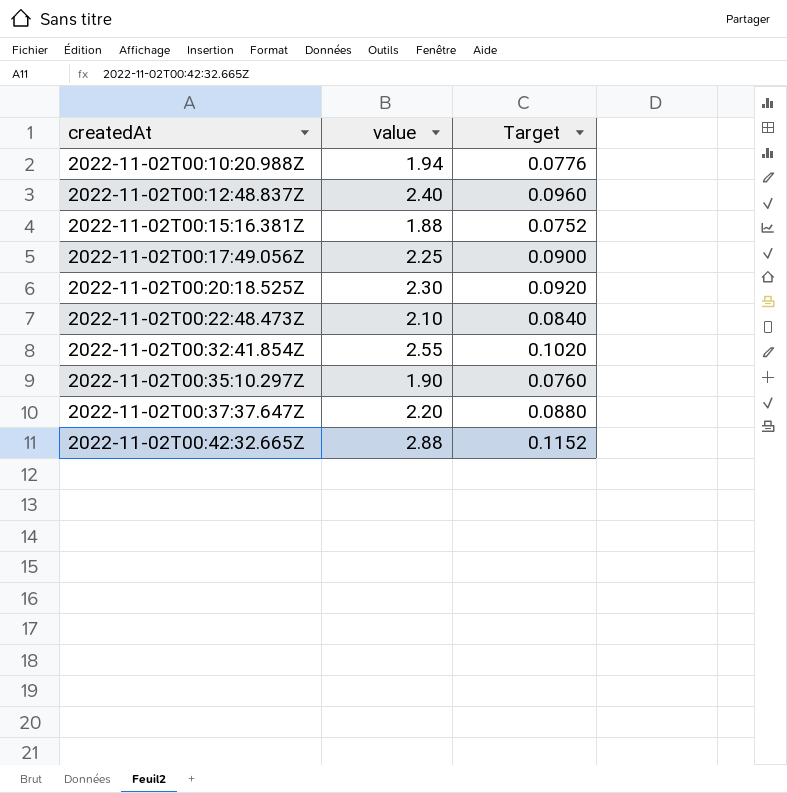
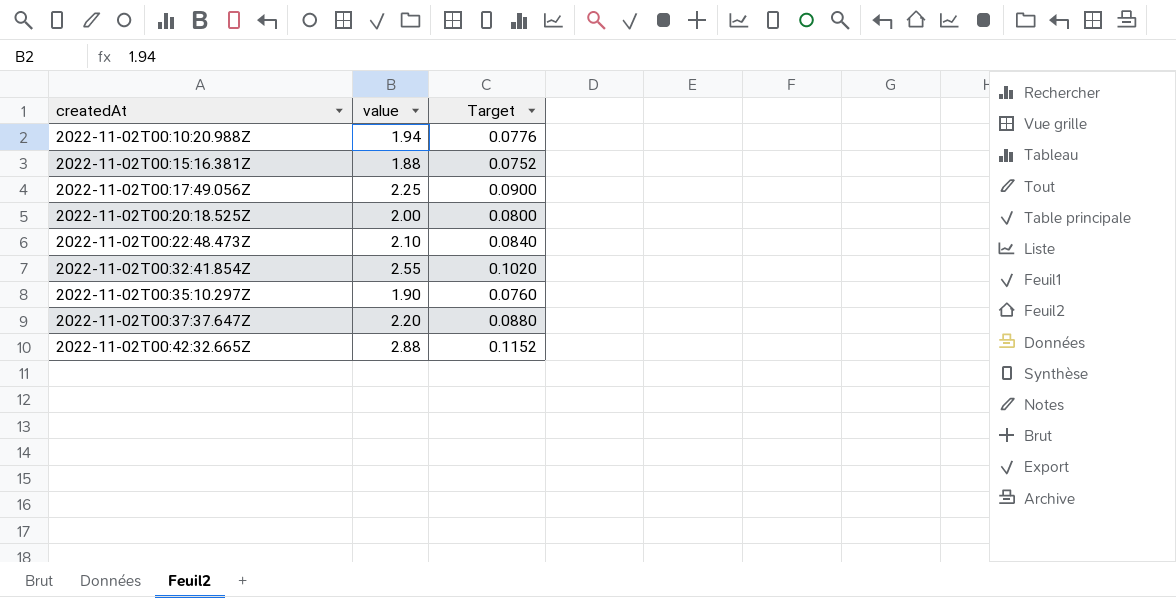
row 2022-11-02T00:12:48.837Z: 2.40 | 0.0960 -> none
2022-11-02T00:20:18.525Z | value: 2.30 -> 2.00
2022-11-02T00:20:18.525Z | Target: 0.0920 -> 0.0800

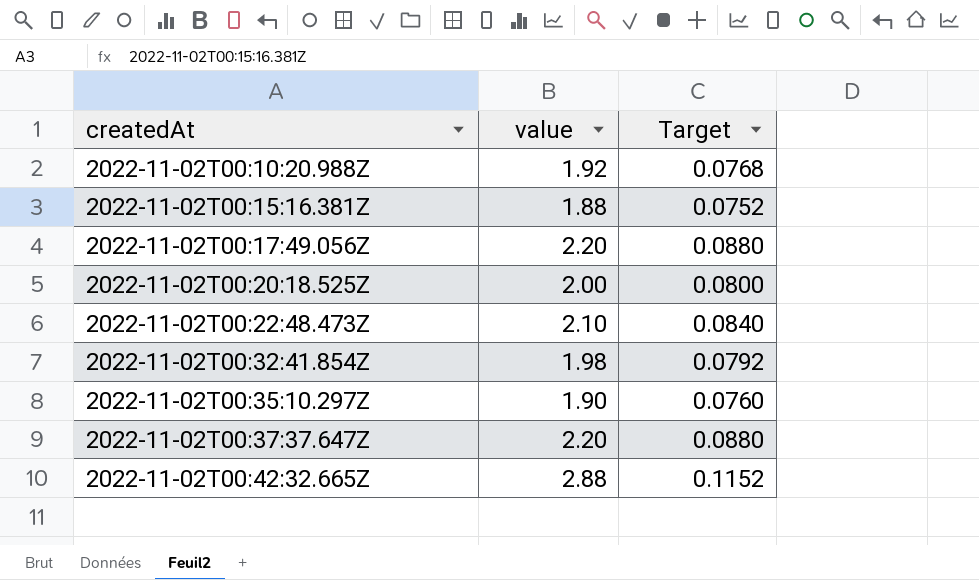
2022-11-02T00:10:20.988Z | value: 1.94 -> 1.92
2022-11-02T00:10:20.988Z | Target: 0.0776 -> 0.0768
2022-11-02T00:17:49.056Z | value: 2.25 -> 2.20
2022-11-02T00:17:49.056Z | Target: 0.0900 -> 0.0880
2022-11-02T00:32:41.854Z | value: 2.55 -> 1.98
2022-11-02T00:32:41.854Z | Target: 0.1020 -> 0.0792

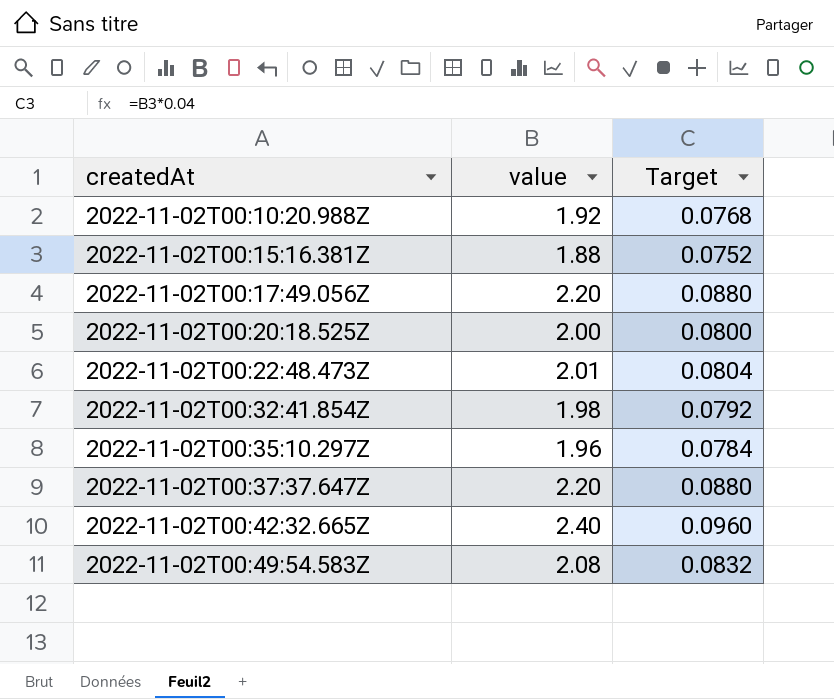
2022-11-02T00:22:48.473Z | value: 2.10 -> 2.01
2022-11-02T00:22:48.473Z | Target: 0.0840 -> 0.0804
2022-11-02T00:35:10.297Z | value: 1.90 -> 1.96
2022-11-02T00:35:10.297Z | Target: 0.0760 -> 0.0784
2022-11-02T00:42:32.665Z | value: 2.88 -> 2.40
2022-11-02T00:42:32.665Z | Target: 0.1152 -> 0.0960
row 2022-11-02T00:49:54.583Z: none -> 2.08 | 0.0832

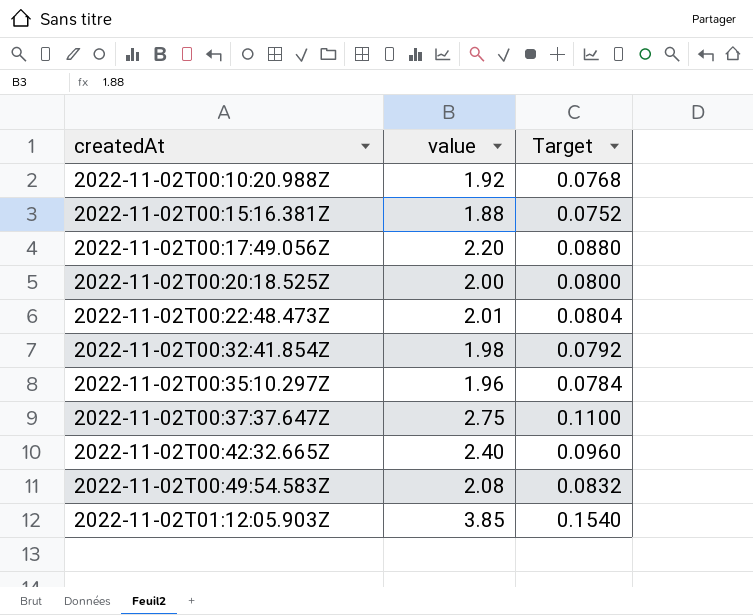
2022-11-02T00:37:37.647Z | value: 2.20 -> 2.75
2022-11-02T00:37:37.647Z | Target: 0.0880 -> 0.1100
row 2022-11-02T01:12:05.903Z: none -> 3.85 | 0.1540

